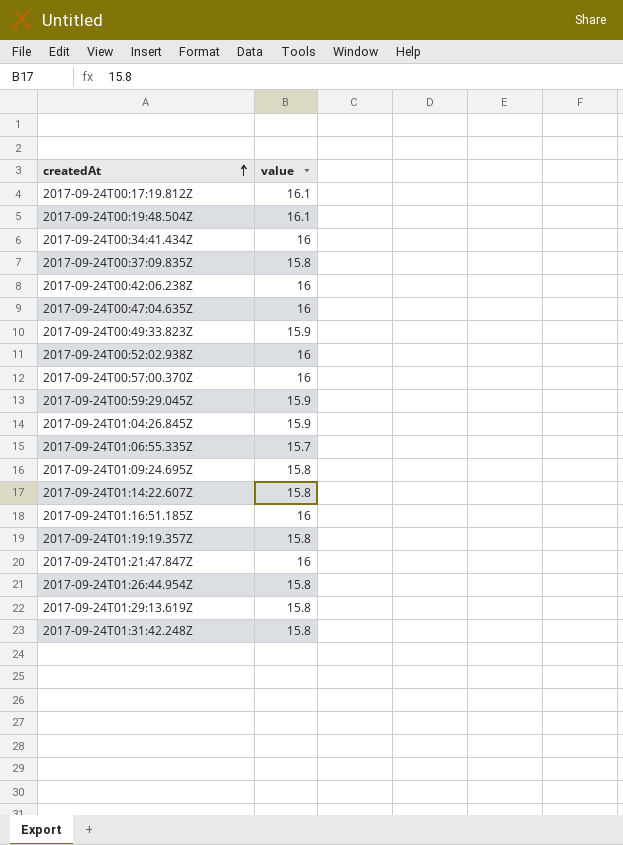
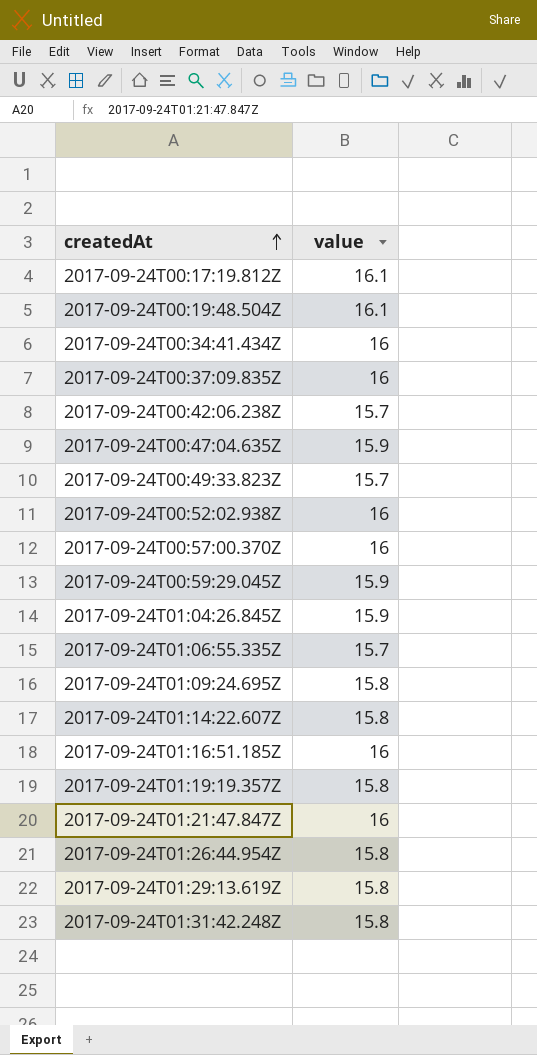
2017-09-24T00:37:09.835Z | value: 15.8 -> 16
2017-09-24T00:42:06.238Z | value: 16 -> 15.7
2017-09-24T00:47:04.635Z | value: 16 -> 15.9
2017-09-24T00:49:33.823Z | value: 15.9 -> 15.7

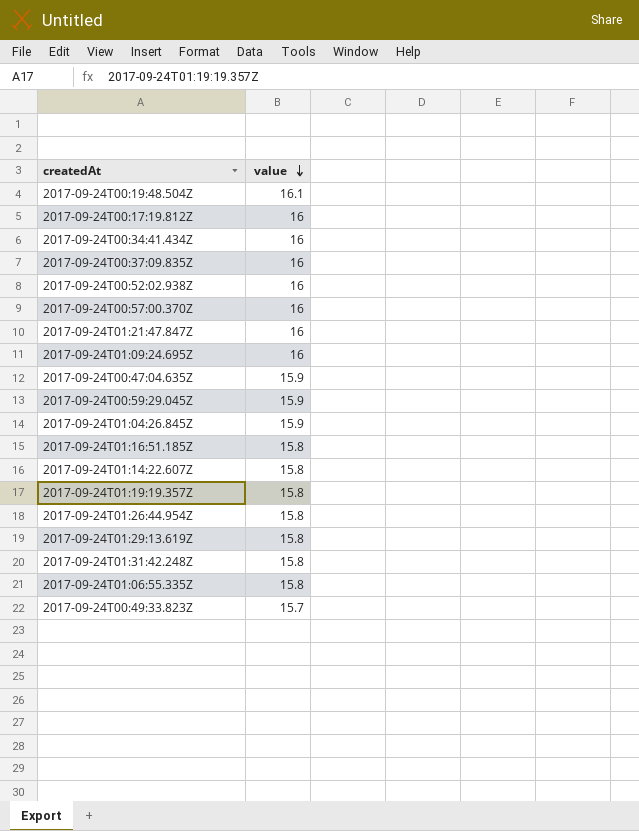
row order: createdAt ascending -> value descending
row 2017-09-24T00:42:06.238Z: 15.7 -> none
2017-09-24T00:17:19.812Z | value: 16.1 -> 16
2017-09-24T01:09:24.695Z | value: 15.8 -> 16
2017-09-24T01:16:51.185Z | value: 16 -> 15.8
2017-09-24T01:06:55.335Z | value: 15.7 -> 15.8

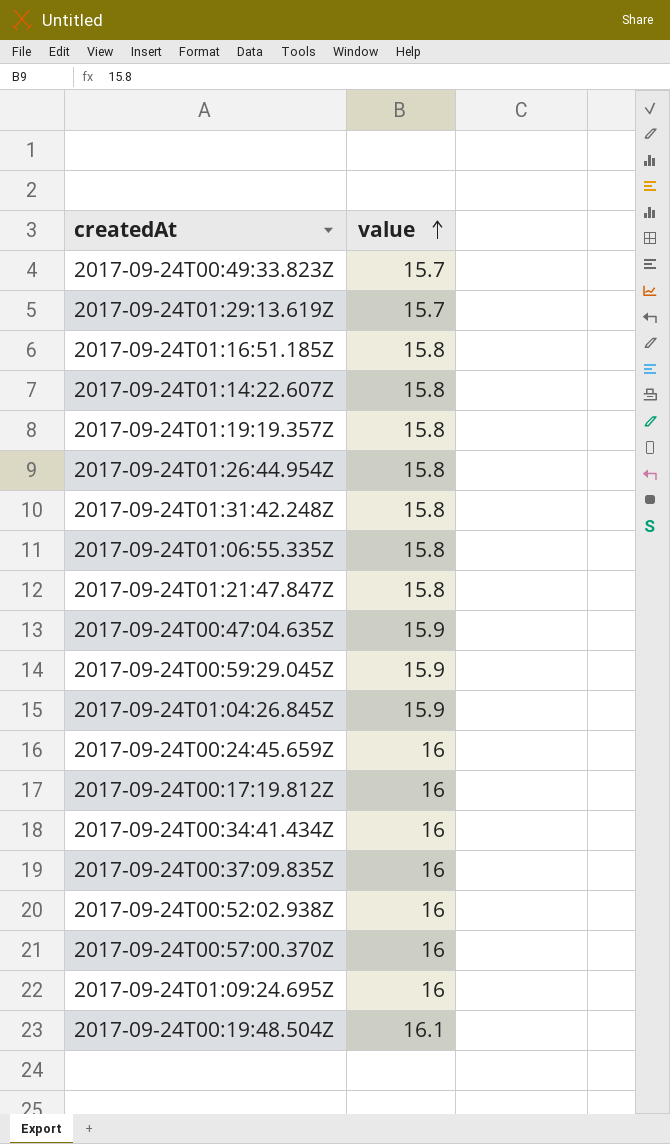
row order: value descending -> value ascending
2017-09-24T01:29:13.619Z | value: 15.8 -> 15.7
2017-09-24T01:21:47.847Z | value: 16 -> 15.8
row 2017-09-24T00:24:45.659Z: none -> 16

